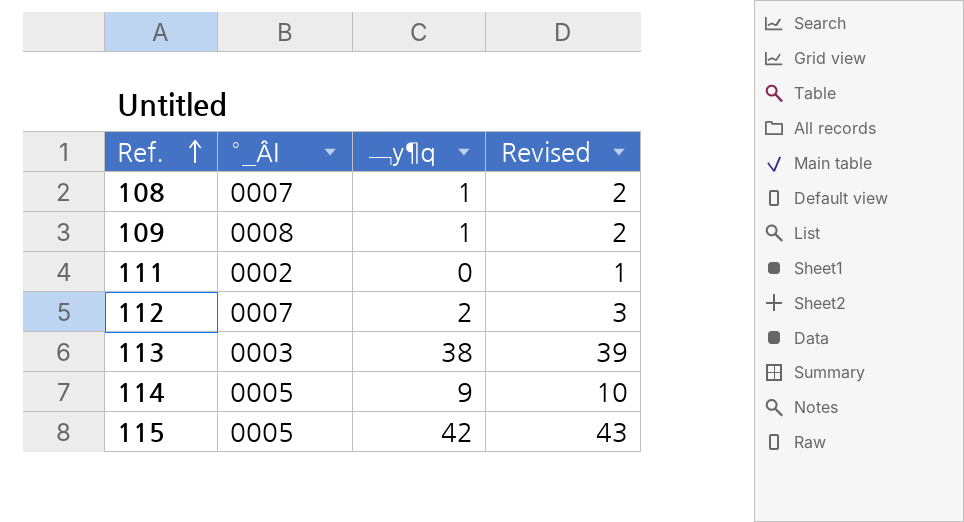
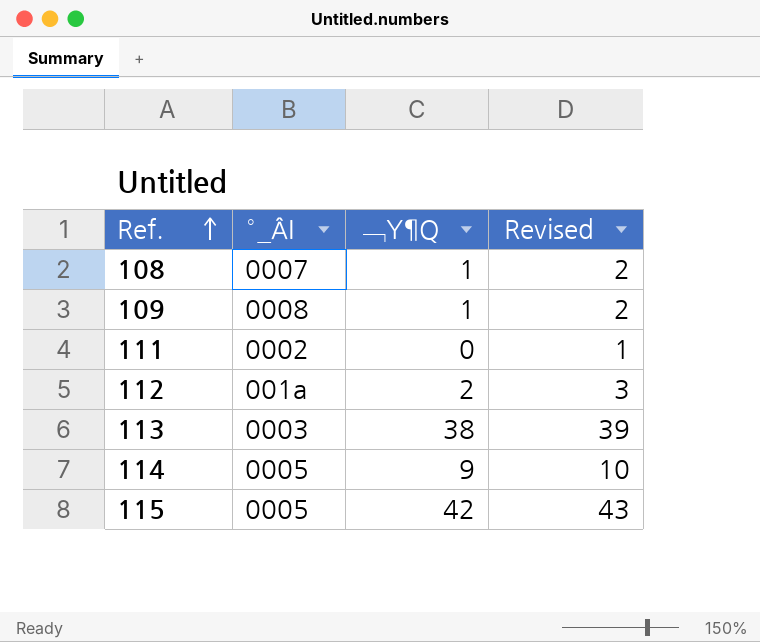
column name: ¬y¶q -> ¬Y¶Q
112 | °_ÂI: 0007 -> 001a

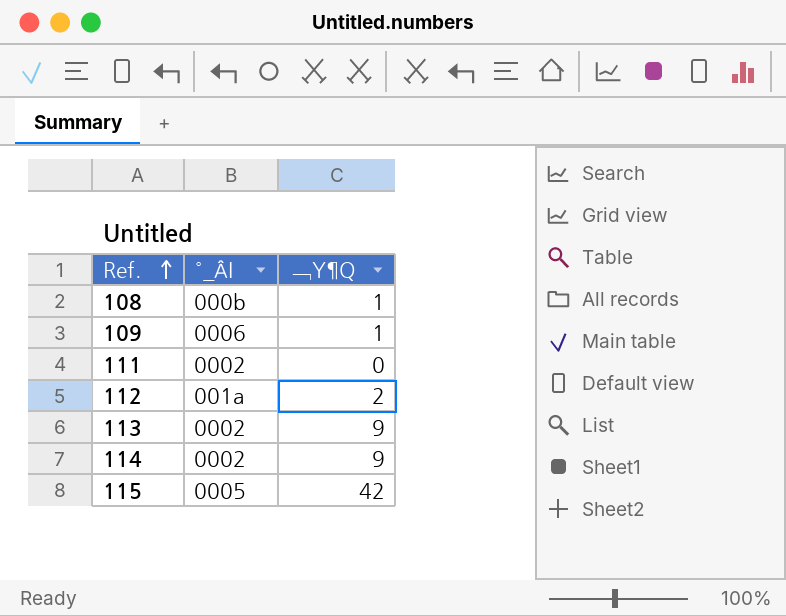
column Revised | formula: [¬Y¶Q] + 1 -> none
108 | °_ÂI: 0007 -> 000b
109 | °_ÂI: 0008 -> 0006
113 | °_ÂI: 0003 -> 0002
113 | ¬Y¶Q: 38 -> 9
114 | °_ÂI: 0005 -> 0002

